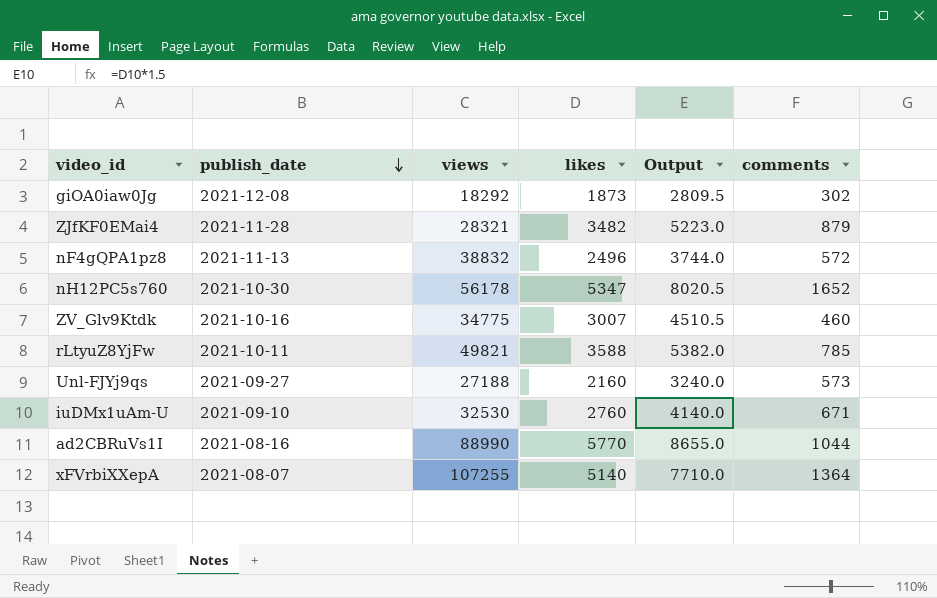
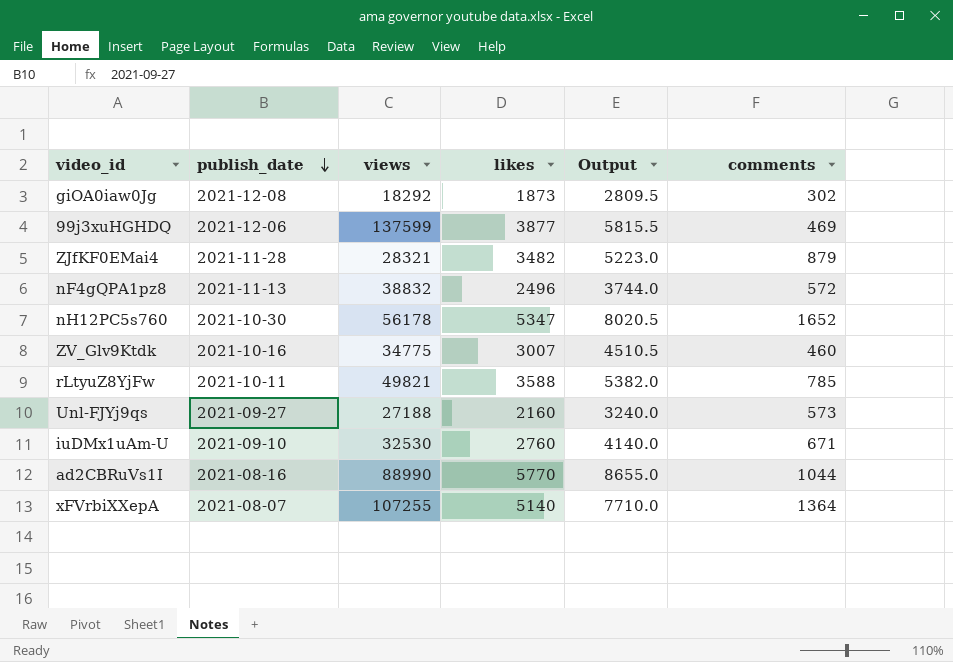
row 99j3xuHGHDQ: none -> 2021-12-06 | 137599 | 3877 | 5815.5 | 469

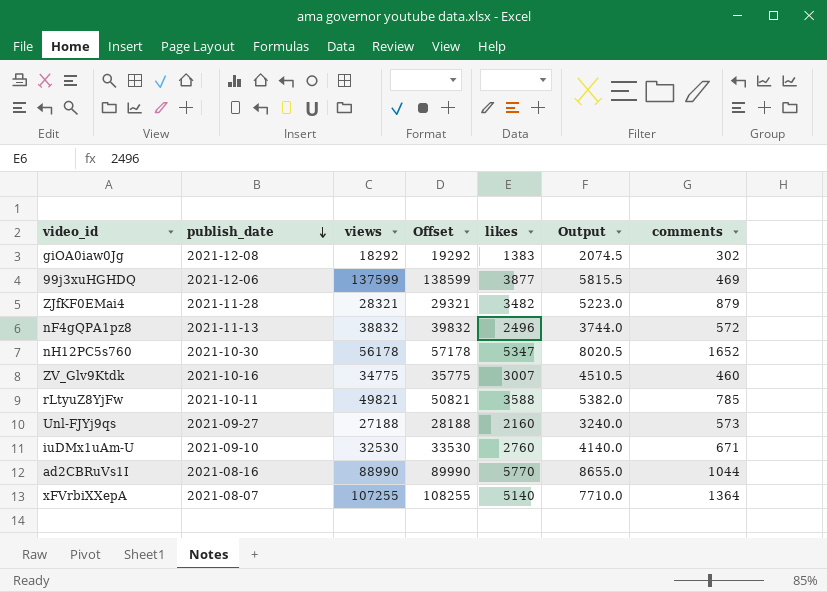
column Offset | formula: none -> [views] + 1000
giOA0iaw0Jg | likes: 1873 -> 1383
giOA0iaw0Jg | Output: 2809.5 -> 2074.5

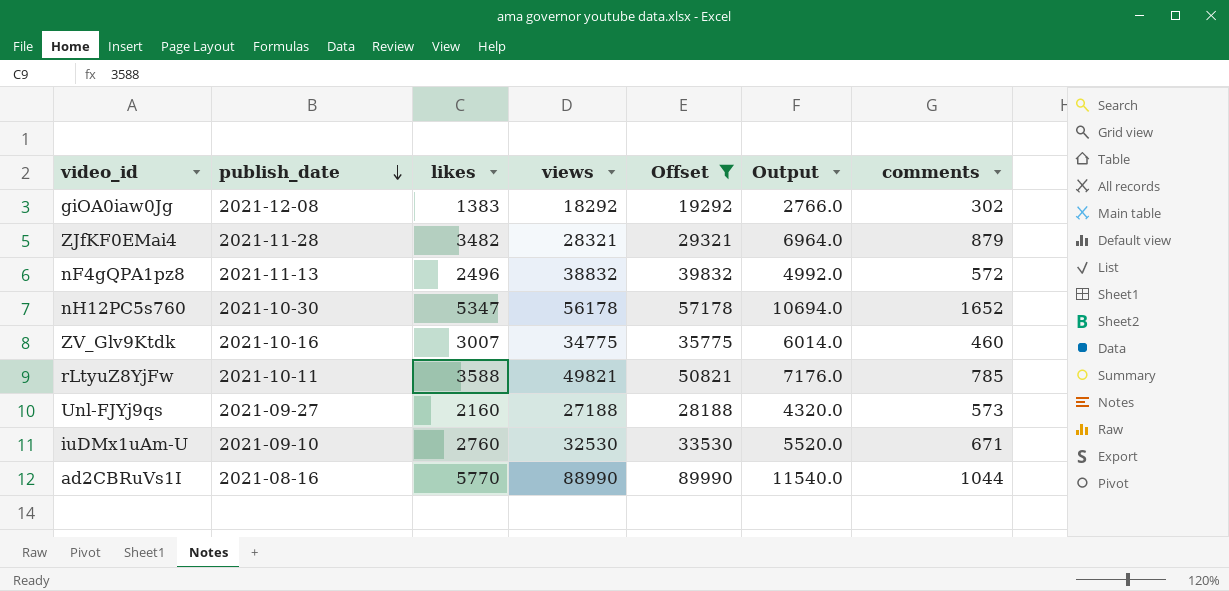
filter: none -> Offset <= 89990
column likes | position: 5 -> 3
column Output | formula: [likes] * 1.5 -> [likes] * 2

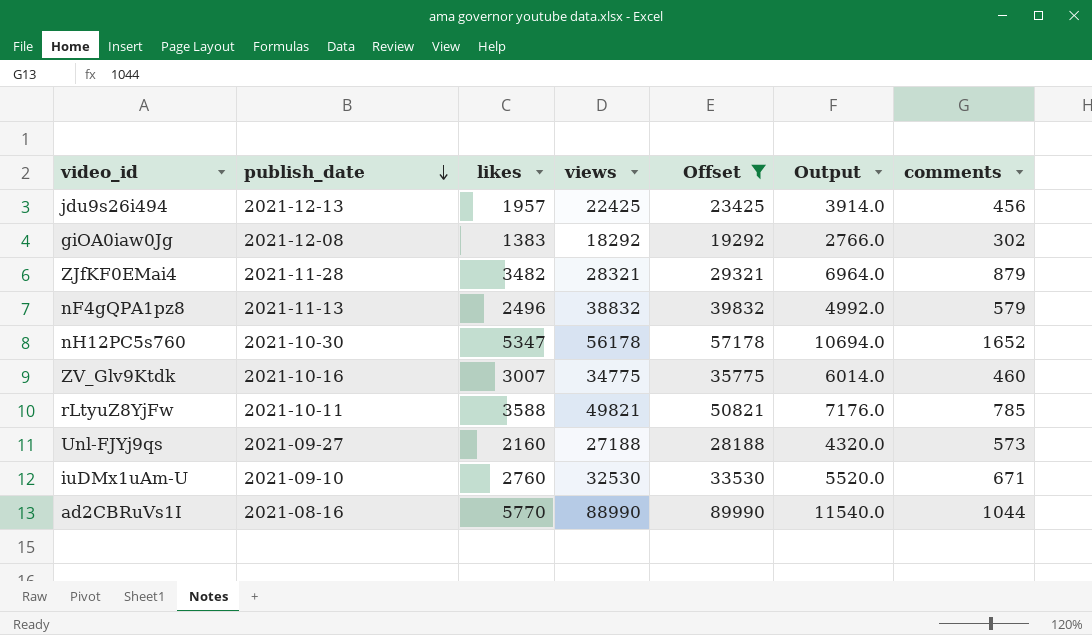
row jdu9s26i494: none -> 2021-12-13 | 1957 | 22425 | 23425 | 3914.0 | 456
nF4gQPA1pz8 | comments: 572 -> 579

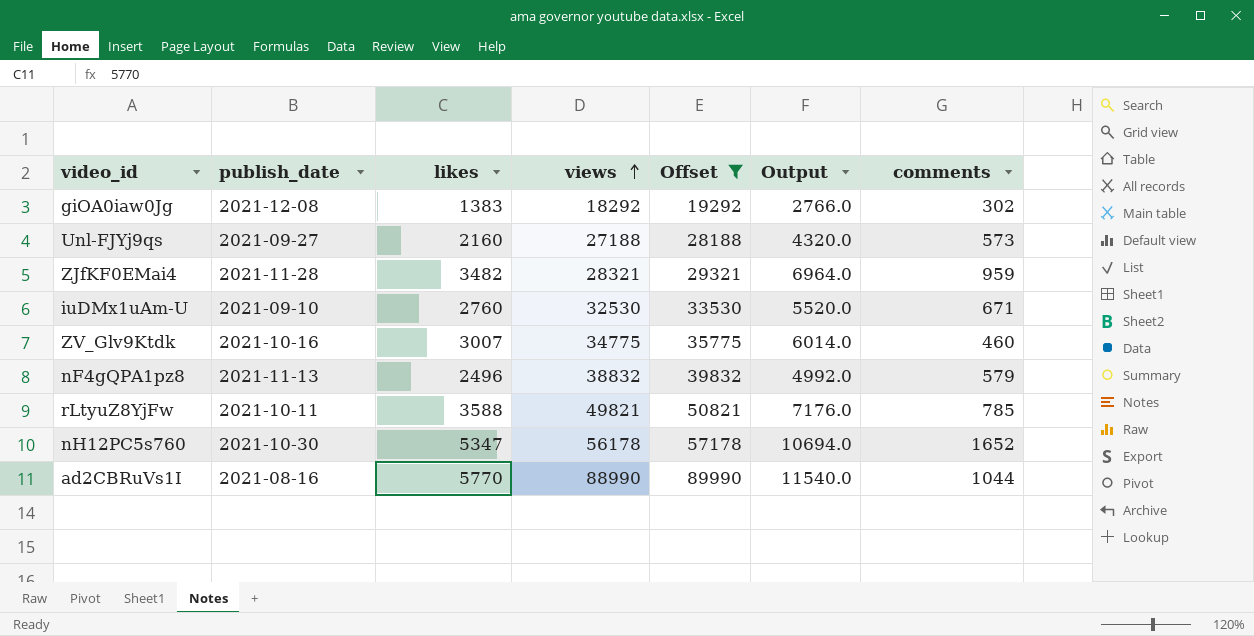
row order: publish_date descending -> views ascending
row jdu9s26i494: 2021-12-13 | 1957 | 22425 | 23425 | 3914.0 | 456 -> none
ZJfKF0EMai4 | comments: 879 -> 959

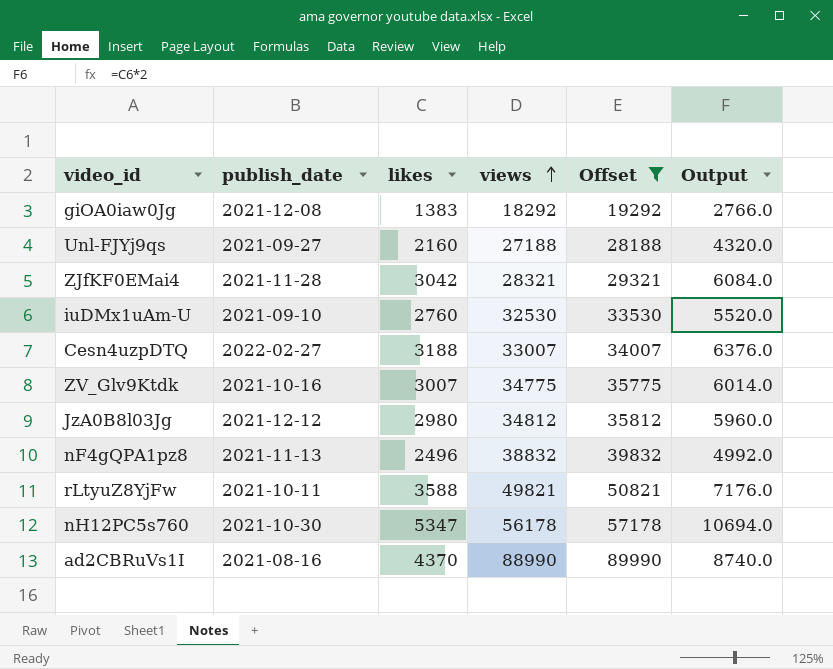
column comments | position: 7 -> none
ZJfKF0EMai4 | likes: 3482 -> 3042
ZJfKF0EMai4 | Output: 6964.0 -> 6084.0
row Cesn4uzpDTQ: none -> 2022-02-27 | 3188 | 33007 | 34007 | 6376.0
row JzA0B8l03Jg: none -> 2021-12-12 | 2980 | 34812 | 35812 | 5960.0
ad2CBRuVs1I | likes: 5770 -> 4370
ad2CBRuVs1I | Output: 11540.0 -> 8740.0

